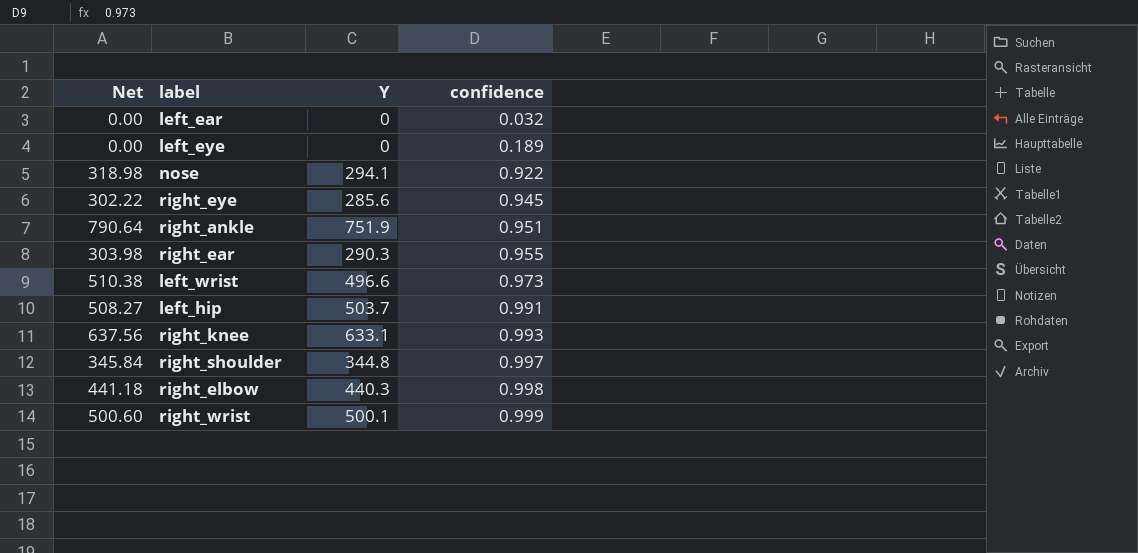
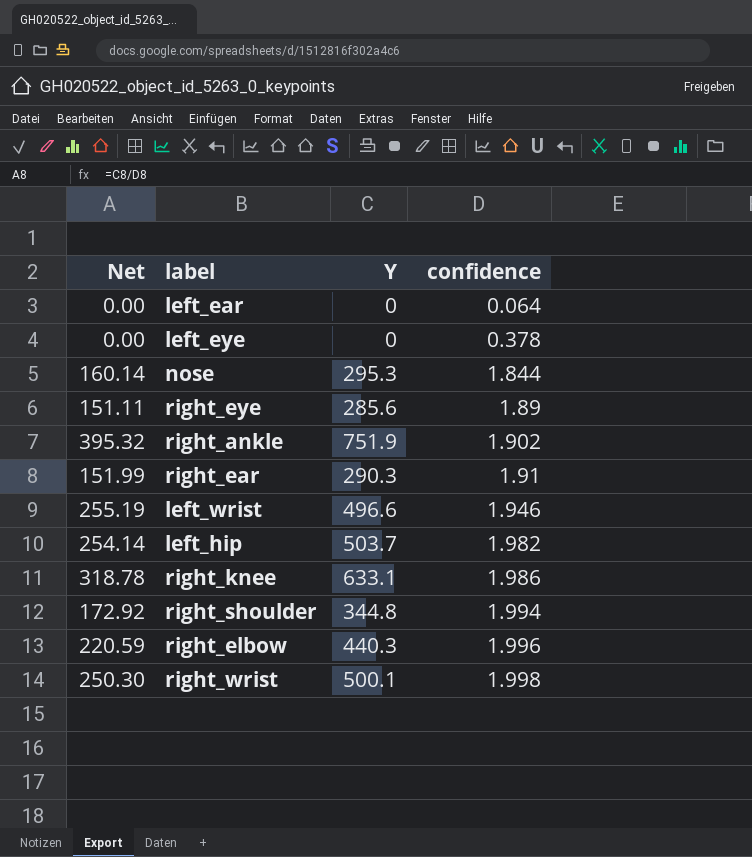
left_ear | confidence: 0.032 -> 0.064
left_eye | confidence: 0.189 -> 0.378
nose | Net: 318.98 -> 160.14
nose | Y: 294.1 -> 295.3
nose | confidence: 0.922 -> 1.844
right_eye | Net: 302.22 -> 151.11
right_eye | confidence: 0.945 -> 1.89
right_ankle | Net: 790.64 -> 395.32
right_ankle | confidence: 0.951 -> 1.902
right_ear | Net: 303.98 -> 151.99
right_ear | confidence: 0.955 -> 1.91
left_wrist | Net: 510.38 -> 255.19
left_wrist | confidence: 0.973 -> 1.946
left_hip | Net: 508.27 -> 254.14
left_hip | confidence: 0.991 -> 1.982
right_knee | Net: 637.56 -> 318.78
right_knee | confidence: 0.993 -> 1.986
right_shoulder | Net: 345.84 -> 172.92
right_shoulder | confidence: 0.997 -> 1.994
right_elbow | Net: 441.18 -> 220.59
right_elbow | confidence: 0.998 -> 1.996
right_wrist | Net: 500.60 -> 250.30
right_wrist | confidence: 0.999 -> 1.998

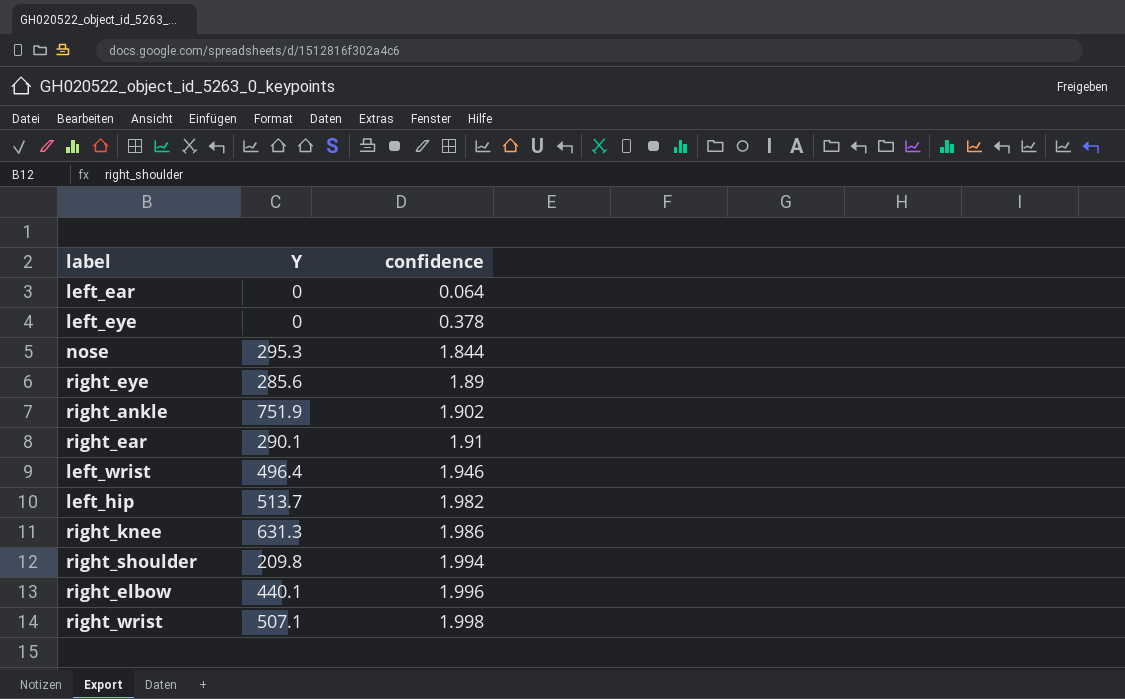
column Net | formula: [Y] / [confidence] -> none
right_ear | Y: 290.3 -> 290.1
left_wrist | Y: 496.6 -> 496.4
left_hip | Y: 503.7 -> 513.7
right_knee | Y: 633.1 -> 631.3
right_shoulder | Y: 344.8 -> 209.8
right_elbow | Y: 440.3 -> 440.1
right_wrist | Y: 500.1 -> 507.1

